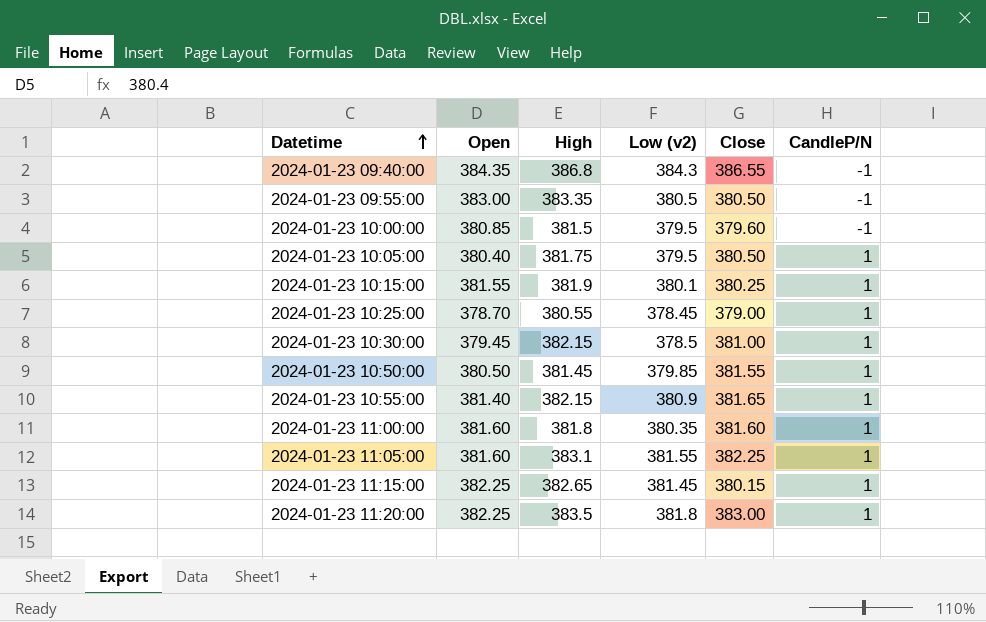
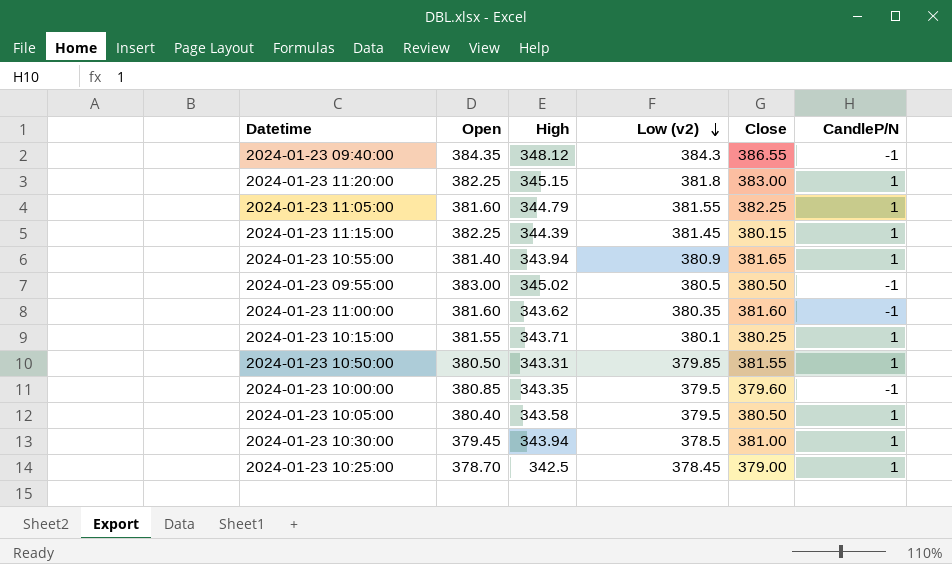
row order: Datetime ascending -> Low (v2) descending
2024-01-23 09:40:00 | High: 386.8 -> 348.12
2024-01-23 11:20:00 | High: 383.5 -> 345.15
2024-01-23 11:05:00 | High: 383.1 -> 344.79
2024-01-23 11:15:00 | High: 382.65 -> 344.39
2024-01-23 10:55:00 | High: 382.15 -> 343.94
2024-01-23 09:55:00 | High: 383.35 -> 345.02
2024-01-23 11:00:00 | High: 381.8 -> 343.62
2024-01-23 11:00:00 | CandleP/N: 1 -> -1
2024-01-23 10:15:00 | High: 381.9 -> 343.71
2024-01-23 10:50:00 | High: 381.45 -> 343.31
2024-01-23 10:00:00 | High: 381.5 -> 343.35
2024-01-23 10:05:00 | High: 381.75 -> 343.58
2024-01-23 10:30:00 | High: 382.15 -> 343.94
2024-01-23 10:25:00 | High: 380.55 -> 342.5

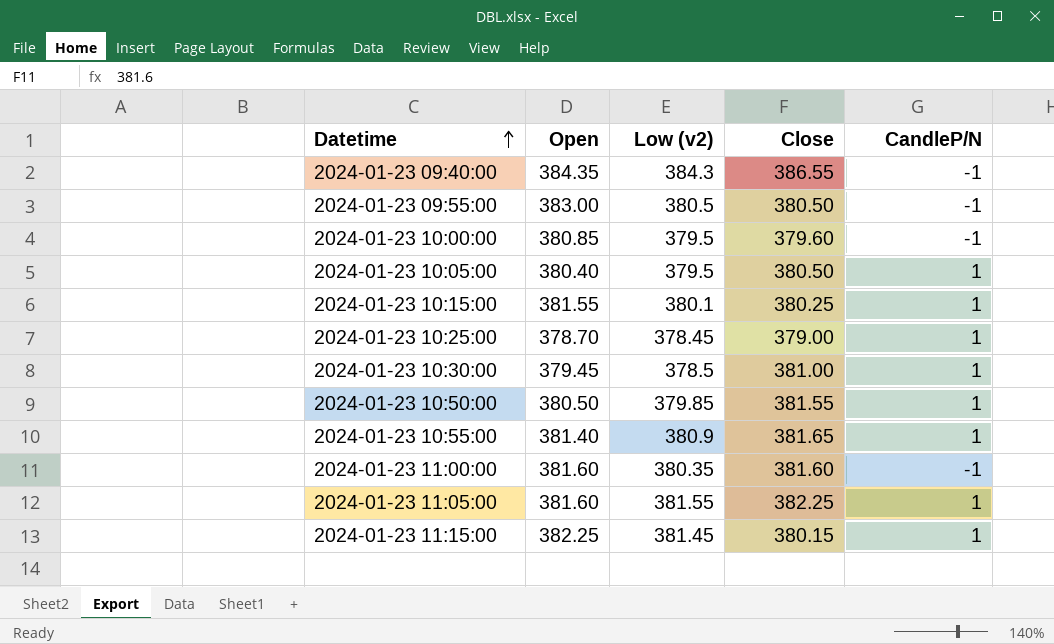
row order: Low (v2) descending -> Datetime ascending
column High | position: 3 -> none
row 2024-01-23 11:20:00: 382.25 | 345.15 | 381.8 | 383.00 | 1 -> none

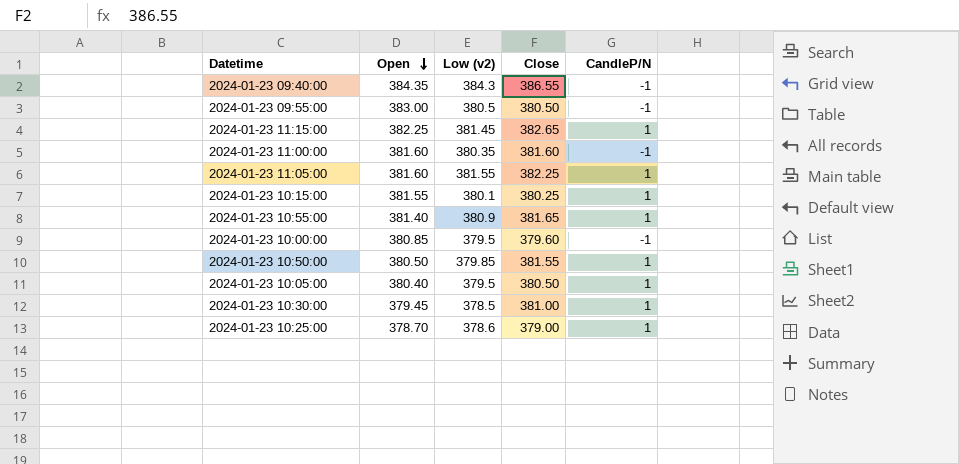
row order: Datetime ascending -> Open descending
2024-01-23 11:15:00 | Close: 380.15 -> 382.65
2024-01-23 10:25:00 | Low (v2): 378.45 -> 378.6

